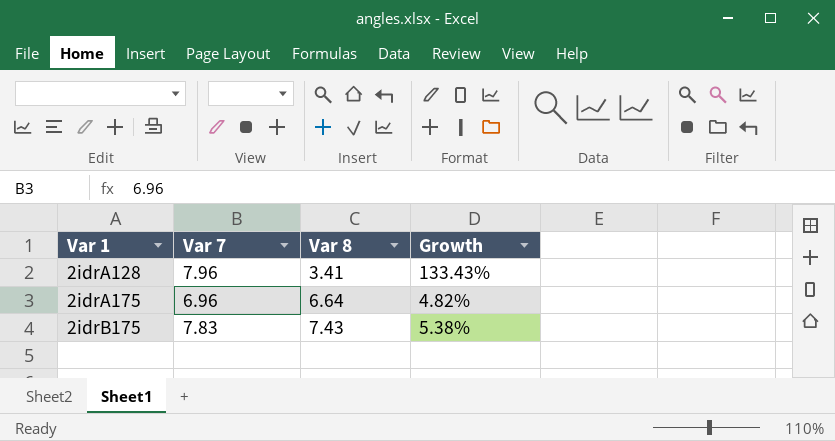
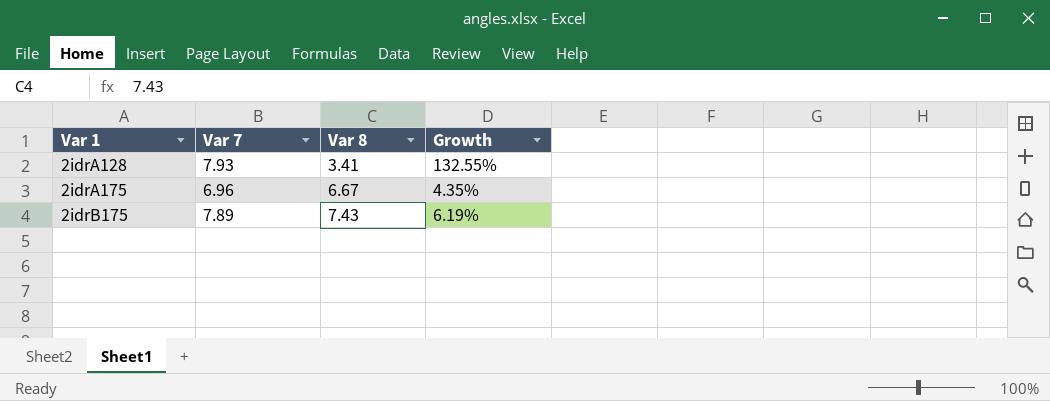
2idrA128 | Var 7: 7.96 -> 7.93
2idrA128 | Growth: 133.43% -> 132.55%
2idrA175 | Var 8: 6.64 -> 6.67
2idrA175 | Growth: 4.82% -> 4.35%
2idrB175 | Var 7: 7.83 -> 7.89
2idrB175 | Growth: 5.38% -> 6.19%

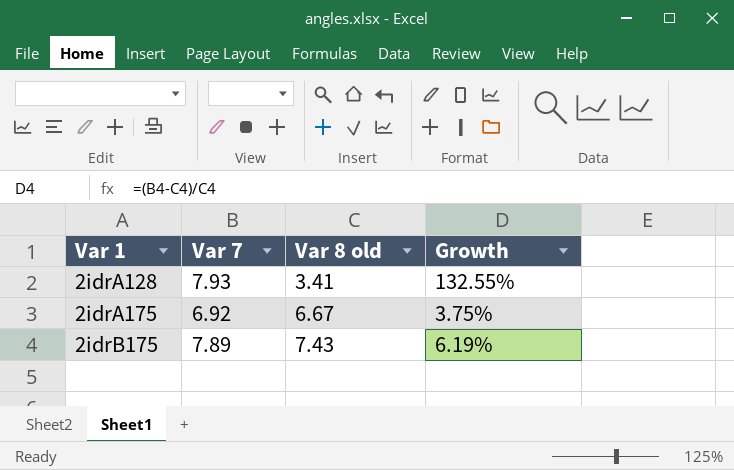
column name: Var 8 -> Var 8 old
2idrA175 | Var 7: 6.96 -> 6.92
2idrA175 | Growth: 4.35% -> 3.75%

